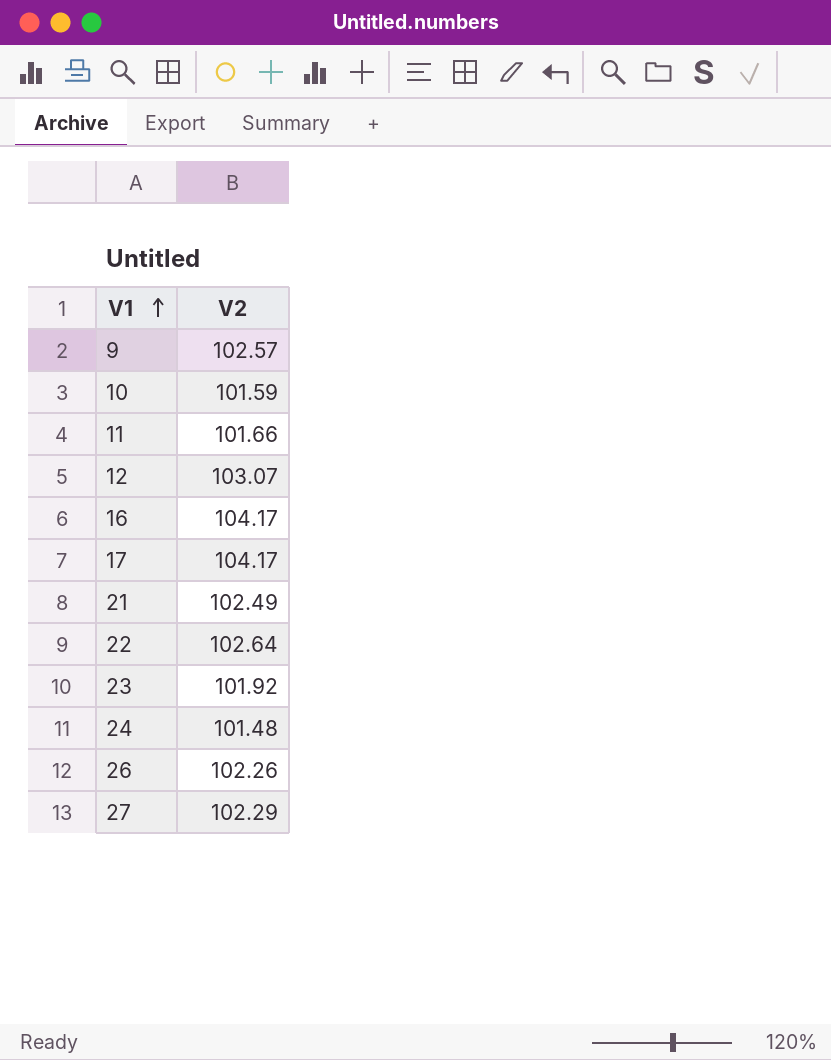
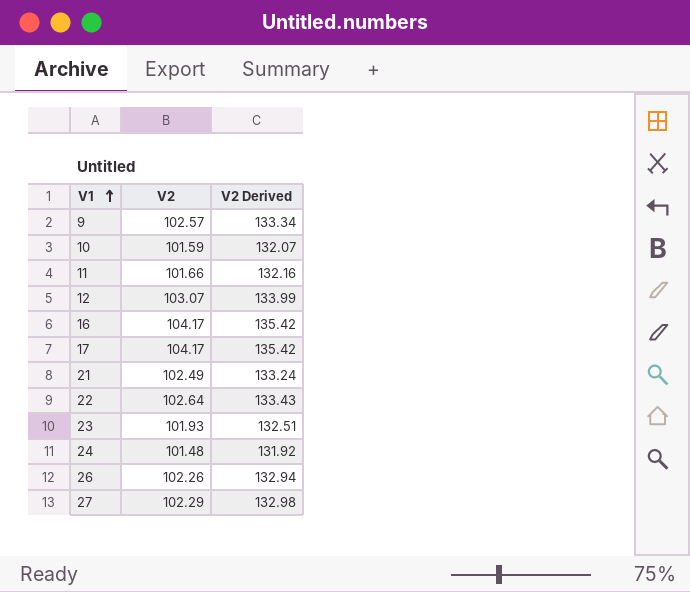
column V2 Derived | formula: none -> [V2] * 1.3
23 | V2: 101.92 -> 101.93

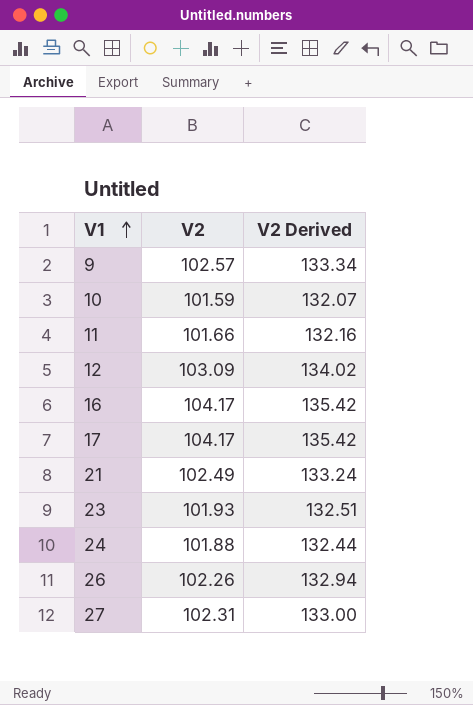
row 22: 102.64 | 133.43 -> none
12 | V2: 103.07 -> 103.09
12 | V2 Derived: 133.99 -> 134.02
24 | V2: 101.48 -> 101.88
24 | V2 Derived: 131.92 -> 132.44
27 | V2: 102.29 -> 102.31
27 | V2 Derived: 132.98 -> 133.00

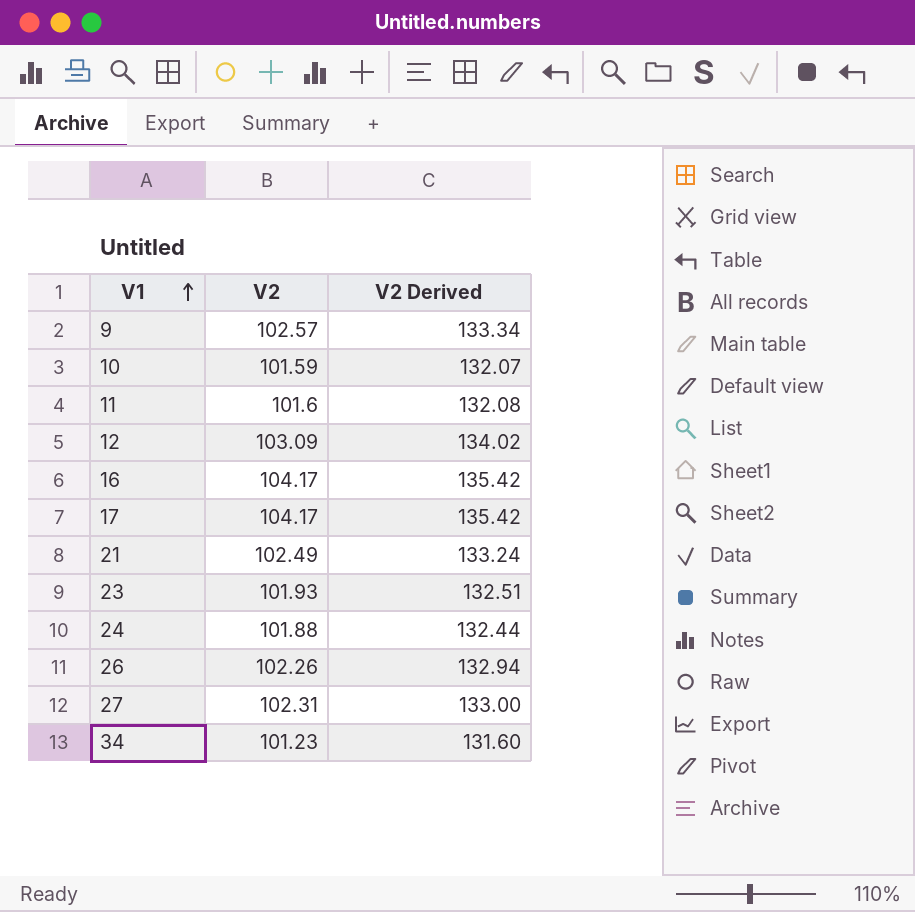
11 | V2: 101.66 -> 101.6
11 | V2 Derived: 132.16 -> 132.08
row 34: none -> 101.23 | 131.60

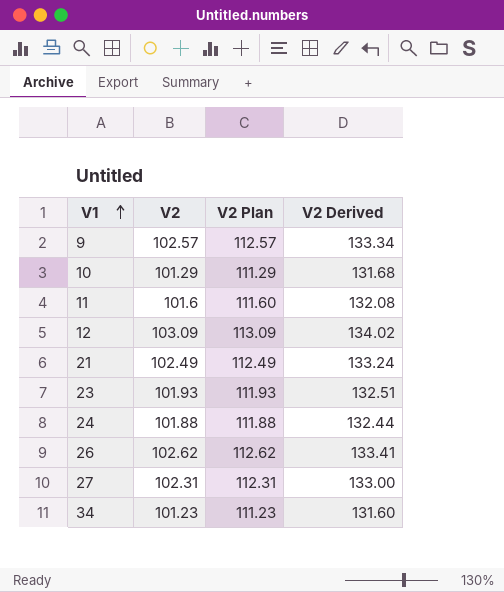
column V2 Plan | formula: none -> [V2] + 10
row 16: 104.17 | 135.42 -> none
row 17: 104.17 | 135.42 -> none
10 | V2: 101.59 -> 101.29
10 | V2 Derived: 132.07 -> 131.68
26 | V2: 102.26 -> 102.62
26 | V2 Derived: 132.94 -> 133.41

